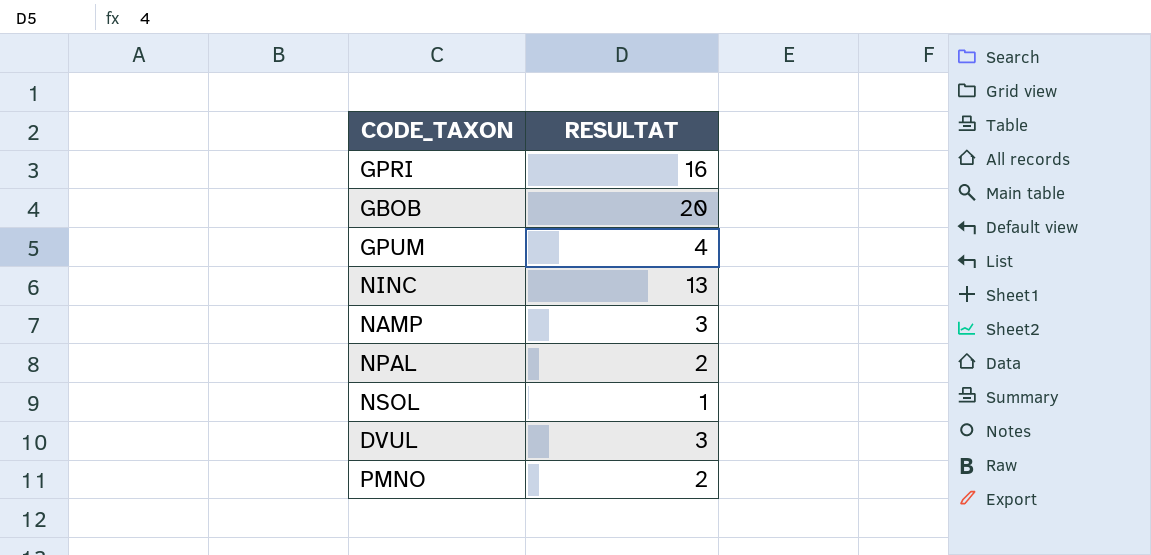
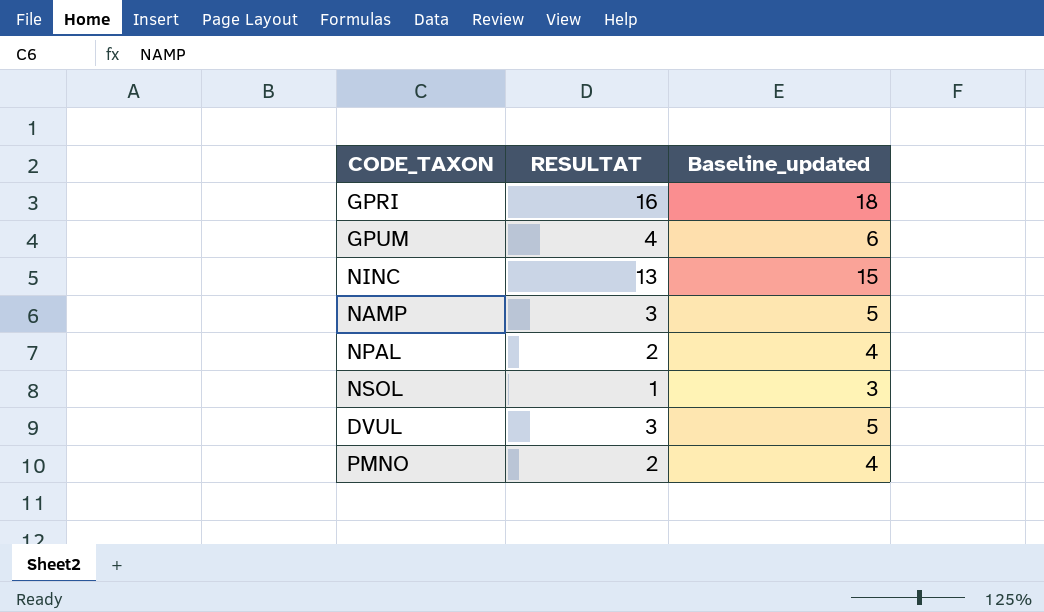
column Baseline_updated | formula: none -> [RESULTAT] + 2
row GBOB: 20 -> none

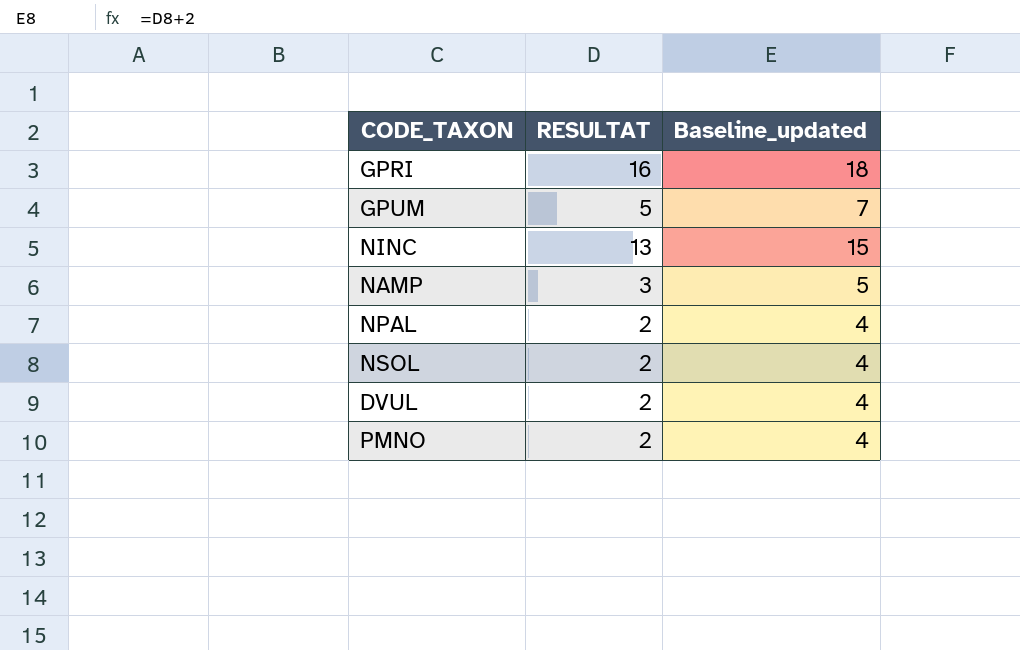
GPUM | RESULTAT: 4 -> 5
GPUM | Baseline_updated: 6 -> 7
NSOL | RESULTAT: 1 -> 2
NSOL | Baseline_updated: 3 -> 4
DVUL | RESULTAT: 3 -> 2
DVUL | Baseline_updated: 5 -> 4

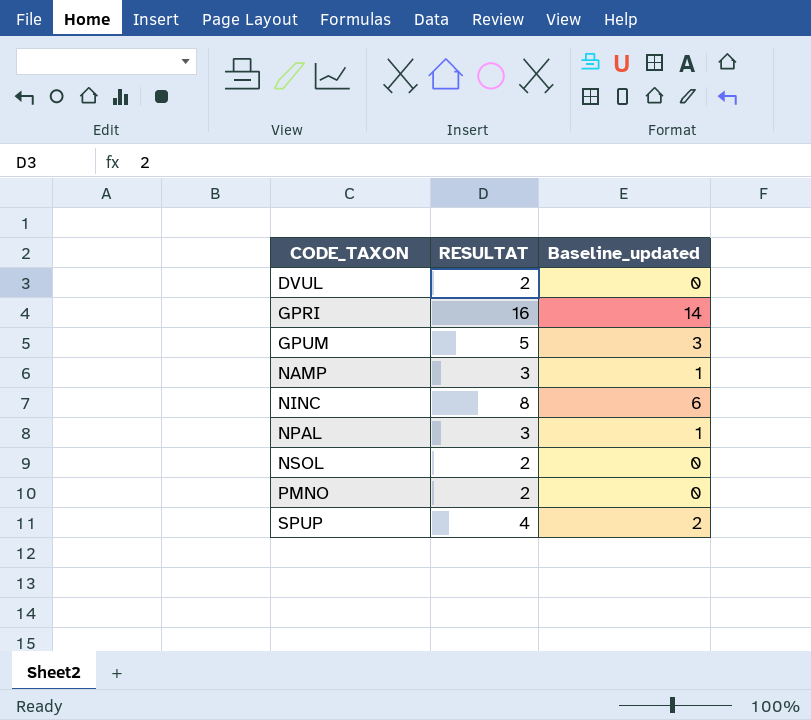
row order: none -> CODE_TAXON ascending
column Baseline_updated | formula: [RESULTAT] + 2 -> [RESULTAT] - 2
NINC | RESULTAT: 13 -> 8
NPAL | RESULTAT: 2 -> 3
row SPUP: none -> 4 | 2

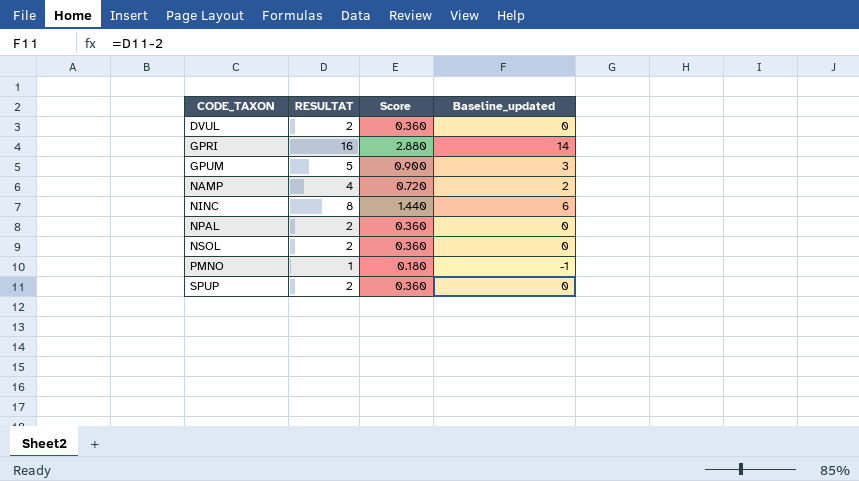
column Score | formula: none -> [RESULTAT] * 0.18
NAMP | RESULTAT: 3 -> 4
NAMP | Baseline_updated: 1 -> 2
NPAL | RESULTAT: 3 -> 2
NPAL | Baseline_updated: 1 -> 0
PMNO | RESULTAT: 2 -> 1
PMNO | Baseline_updated: 0 -> -1
SPUP | RESULTAT: 4 -> 2
SPUP | Baseline_updated: 2 -> 0

